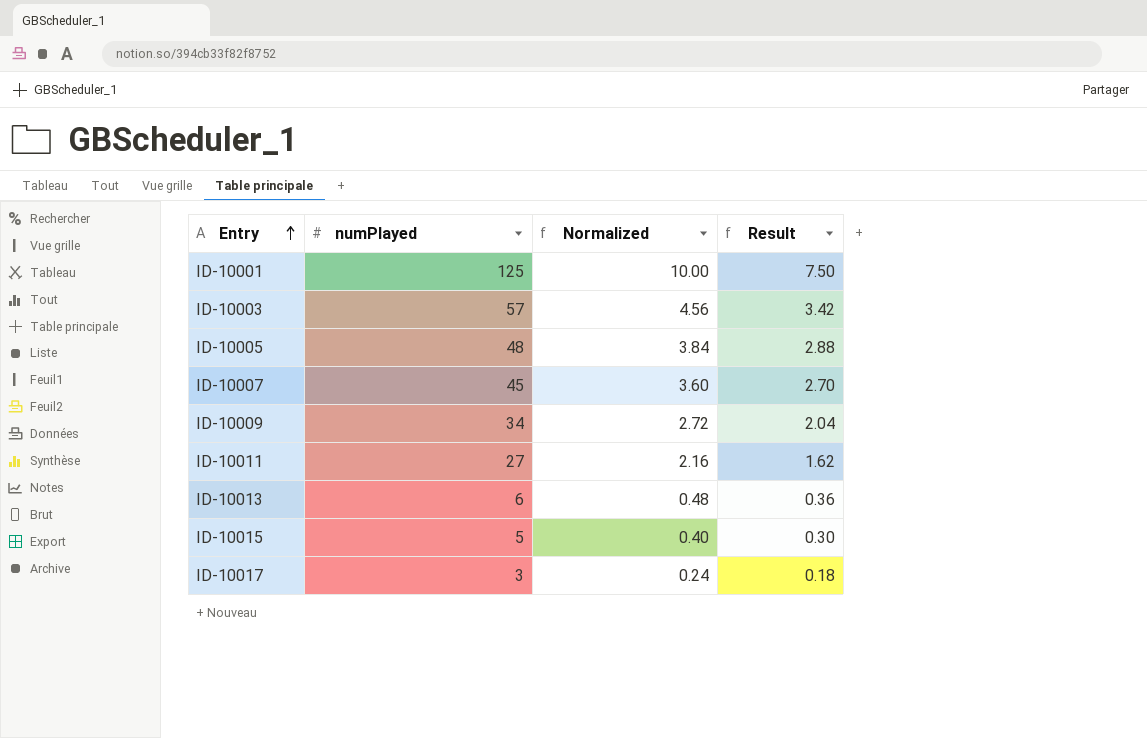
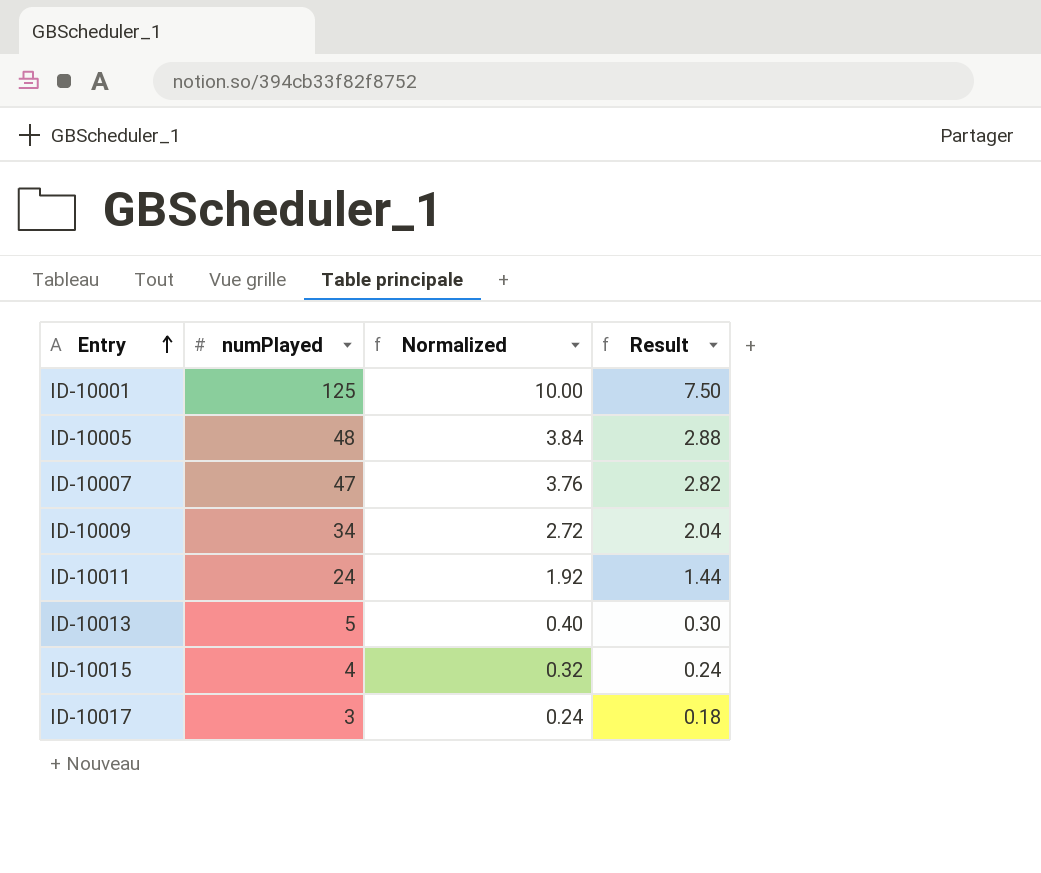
row ID-10003: 57 | 4.56 | 3.42 -> none
ID-10007 | numPlayed: 45 -> 47
ID-10007 | Normalized: 3.60 -> 3.76
ID-10007 | Result: 2.70 -> 2.82
ID-10011 | numPlayed: 27 -> 24
ID-10011 | Normalized: 2.16 -> 1.92
ID-10011 | Result: 1.62 -> 1.44
ID-10013 | numPlayed: 6 -> 5
ID-10013 | Normalized: 0.48 -> 0.40
ID-10013 | Result: 0.36 -> 0.30
ID-10015 | numPlayed: 5 -> 4
ID-10015 | Normalized: 0.40 -> 0.32
ID-10015 | Result: 0.30 -> 0.24

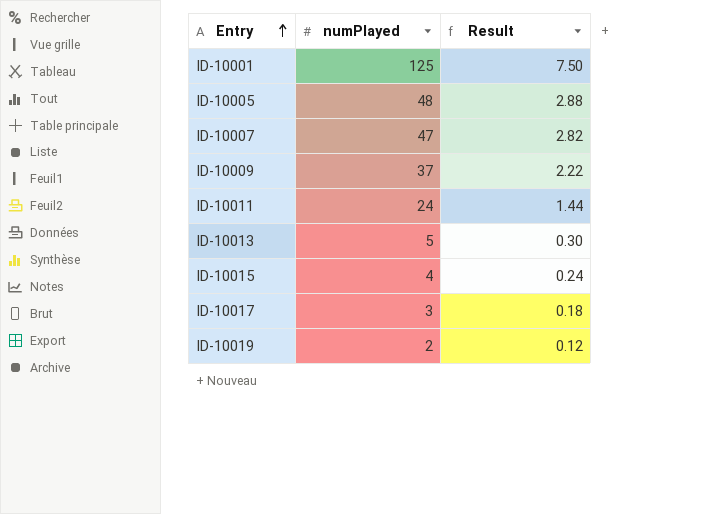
column Normalized | formula: [numPlayed] * 0.08 -> none
ID-10009 | numPlayed: 34 -> 37
ID-10009 | Result: 2.04 -> 2.22
row ID-10019: none -> 2 | 0.12

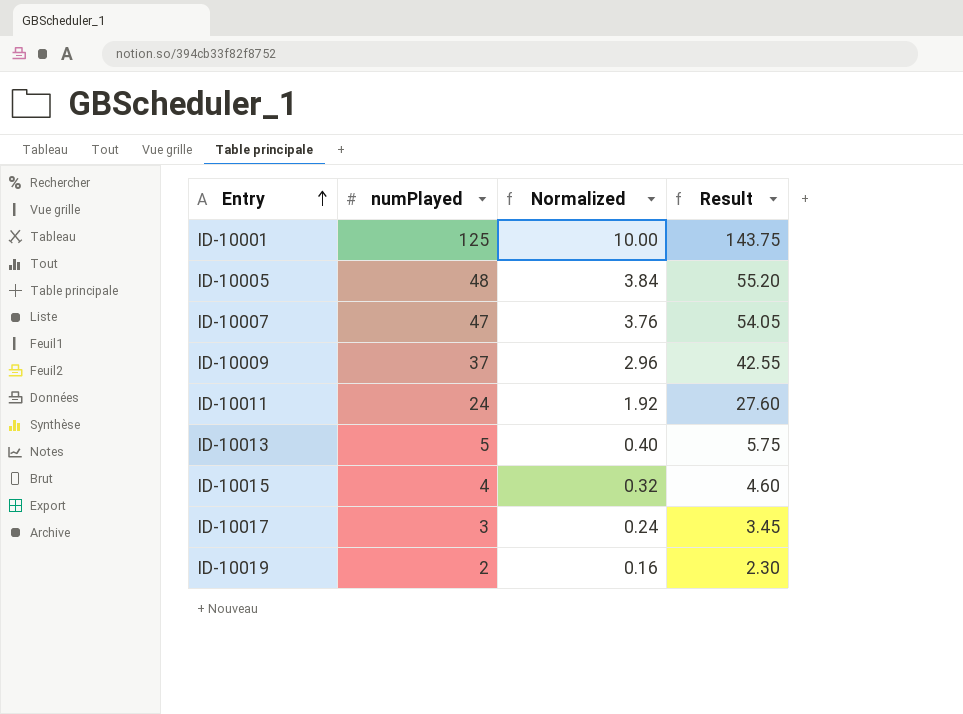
column Normalized | formula: none -> [numPlayed] * 0.08
column Result | formula: [numPlayed] * 0.06 -> [numPlayed] * 1.15

